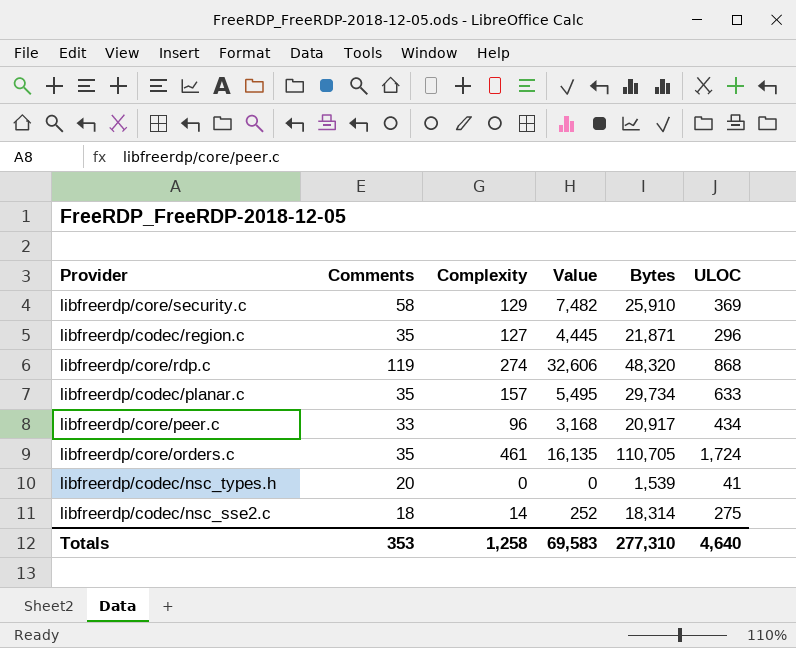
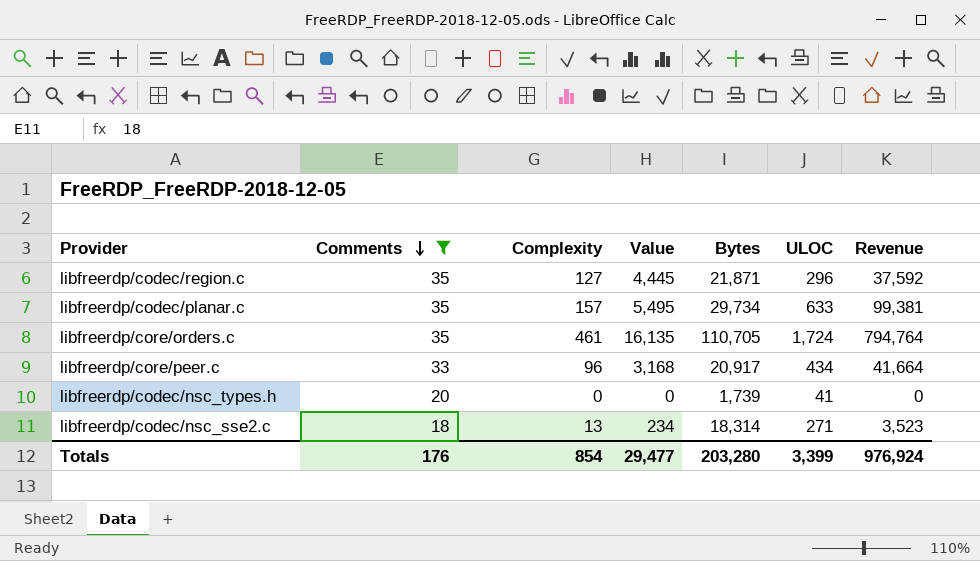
filter: none -> Comments <= 35
row order: none -> Comments descending
column Revenue | formula: none -> [Complexity] * [ULOC]
libfreerdp/codec/nsc_types.h | Bytes: 1,539 -> 1,739
libfreerdp/codec/nsc_sse2.c | Complexity: 14 -> 13
libfreerdp/codec/nsc_sse2.c | Value: 252 -> 234
libfreerdp/codec/nsc_sse2.c | ULOC: 275 -> 271
Totals | Comments: 353 -> 176
Totals | Complexity: 1,258 -> 854
Totals | Value: 69,583 -> 29,477
Totals | Bytes: 277,310 -> 203,280
Totals | ULOC: 4,640 -> 3,399

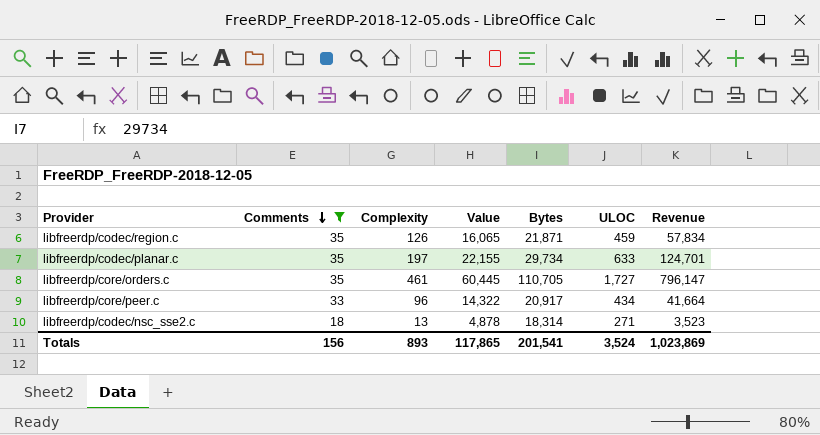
column Value | formula: [Comments] * [Complexity] -> [Comments] * [ULOC]
row libfreerdp/codec/nsc_types.h: 20 | 0 | 0 | 1,739 | 41 | 0 -> none
libfreerdp/codec/region.c | Complexity: 127 -> 126
libfreerdp/codec/region.c | ULOC: 296 -> 459
libfreerdp/codec/region.c | Revenue: 37,592 -> 57,834
libfreerdp/codec/planar.c | Complexity: 157 -> 197
libfreerdp/codec/planar.c | Revenue: 99,381 -> 124,701
libfreerdp/core/orders.c | ULOC: 1,724 -> 1,727
libfreerdp/core/orders.c | Revenue: 794,764 -> 796,147
Totals | Comments: 176 -> 156
Totals | Complexity: 854 -> 893
Totals | Value: 29,477 -> 117,865
Totals | Bytes: 203,280 -> 201,541
Totals | ULOC: 3,399 -> 3,524
Totals | Revenue: 976,924 -> 1,023,869

